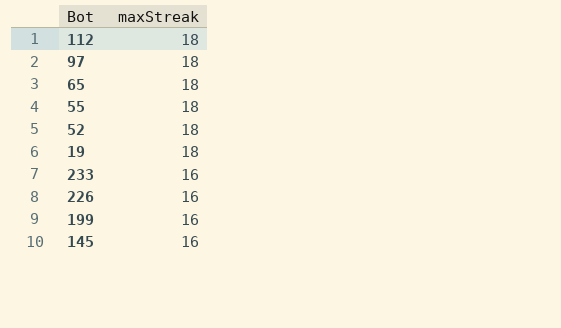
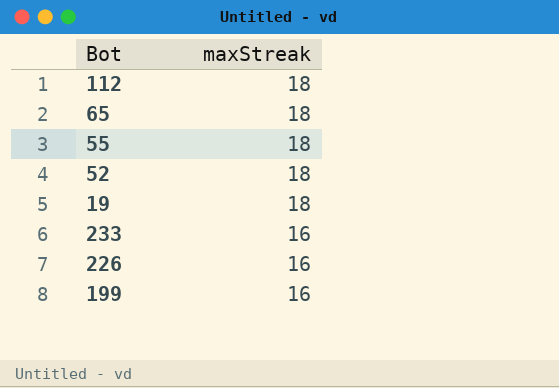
row 97: 18 -> none
row 145: 16 -> none

